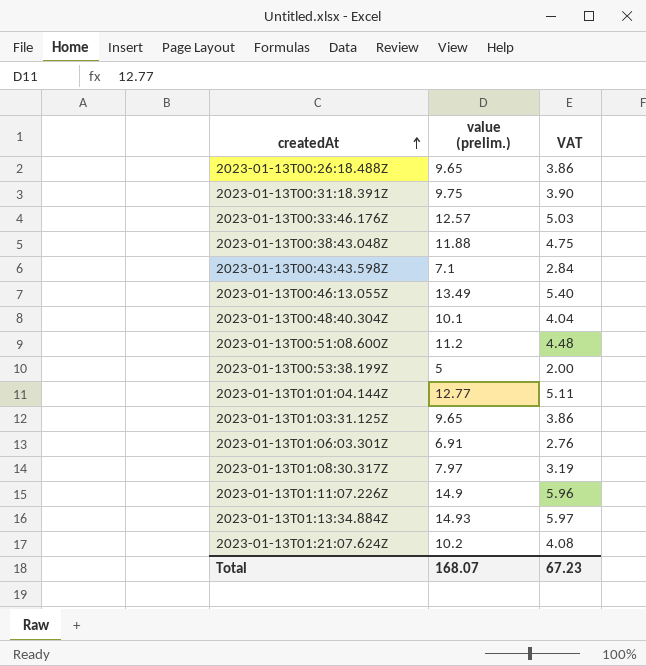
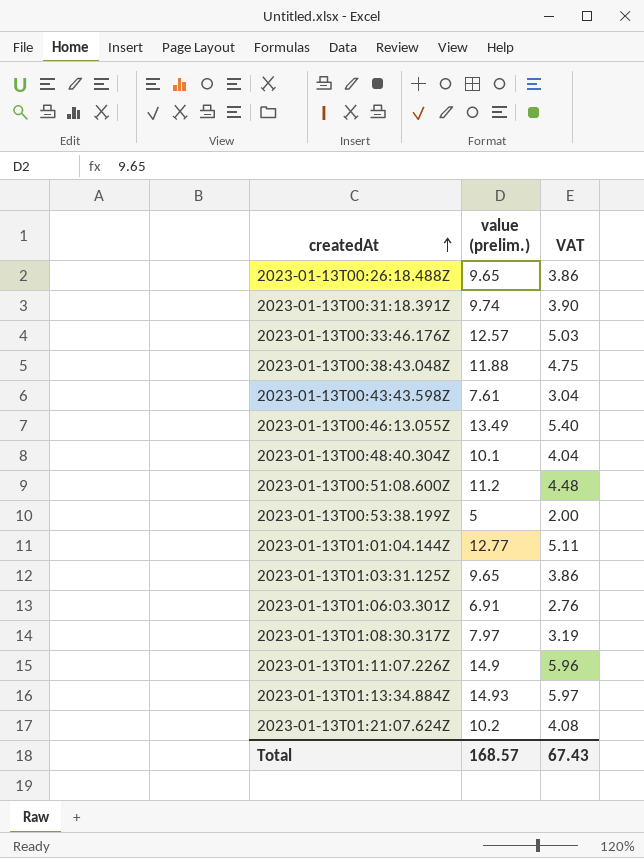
2023-01-13T00:31:18.391Z | value (prelim.): 9.75 -> 9.74
2023-01-13T00:43:43.598Z | value (prelim.): 7.1 -> 7.61
2023-01-13T00:43:43.598Z | VAT: 2.84 -> 3.04
Total | value (prelim.): 168.07 -> 168.57
Total | VAT: 67.23 -> 67.43

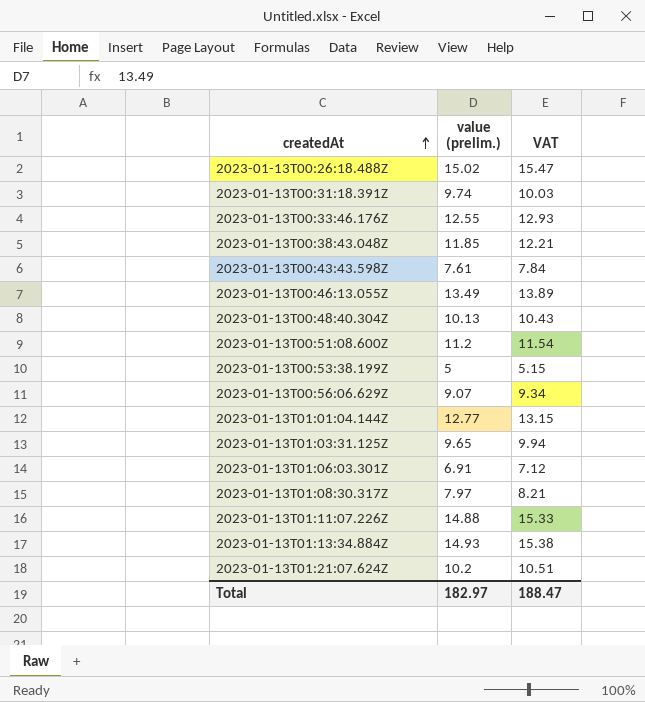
column VAT | formula: [value (prelim.)] * 0.4 -> [value (prelim.)] * 1.03
2023-01-13T00:26:18.488Z | value (prelim.): 9.65 -> 15.02
2023-01-13T00:33:46.176Z | value (prelim.): 12.57 -> 12.55
2023-01-13T00:38:43.048Z | value (prelim.): 11.88 -> 11.85
2023-01-13T00:48:40.304Z | value (prelim.): 10.1 -> 10.13
row 2023-01-13T00:56:06.629Z: none -> 9.07 | 9.34
2023-01-13T01:11:07.226Z | value (prelim.): 14.9 -> 14.88
Total | value (prelim.): 168.57 -> 182.97
Total | VAT: 67.43 -> 188.47

